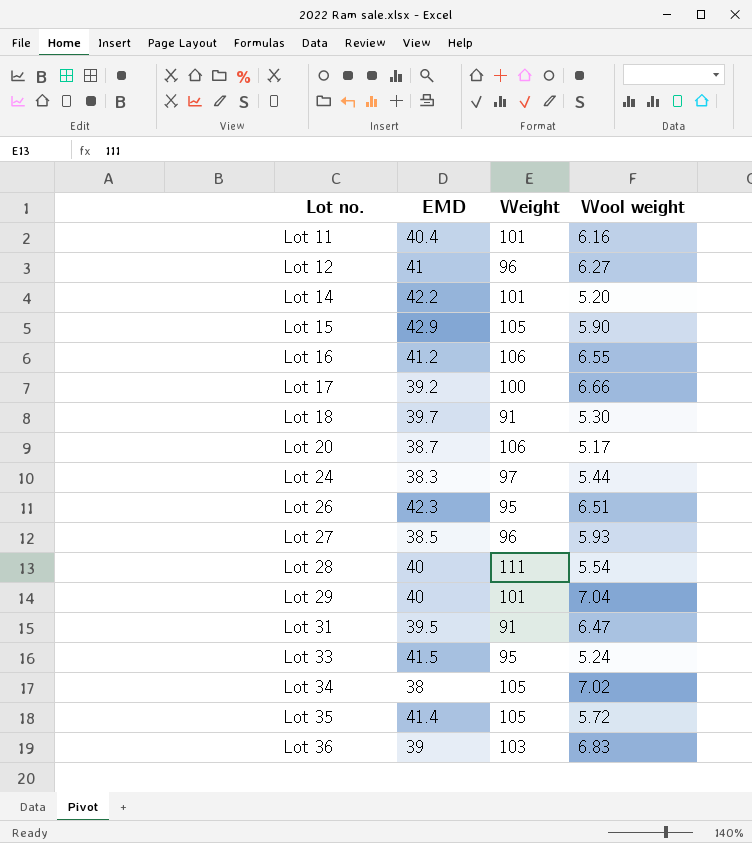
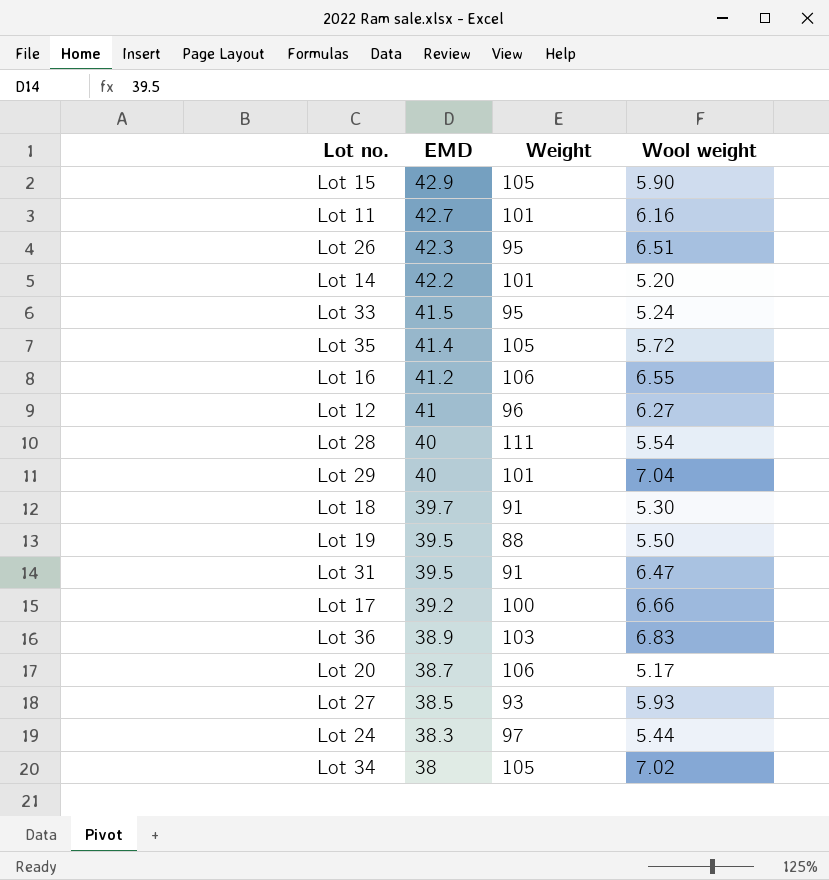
row order: Lot no. ascending -> EMD descending
Lot 11 | EMD: 40.4 -> 42.7
row Lot 19: none -> 39.5 | 88 | 5.50
Lot 36 | EMD: 39 -> 38.9
Lot 27 | Weight: 96 -> 93

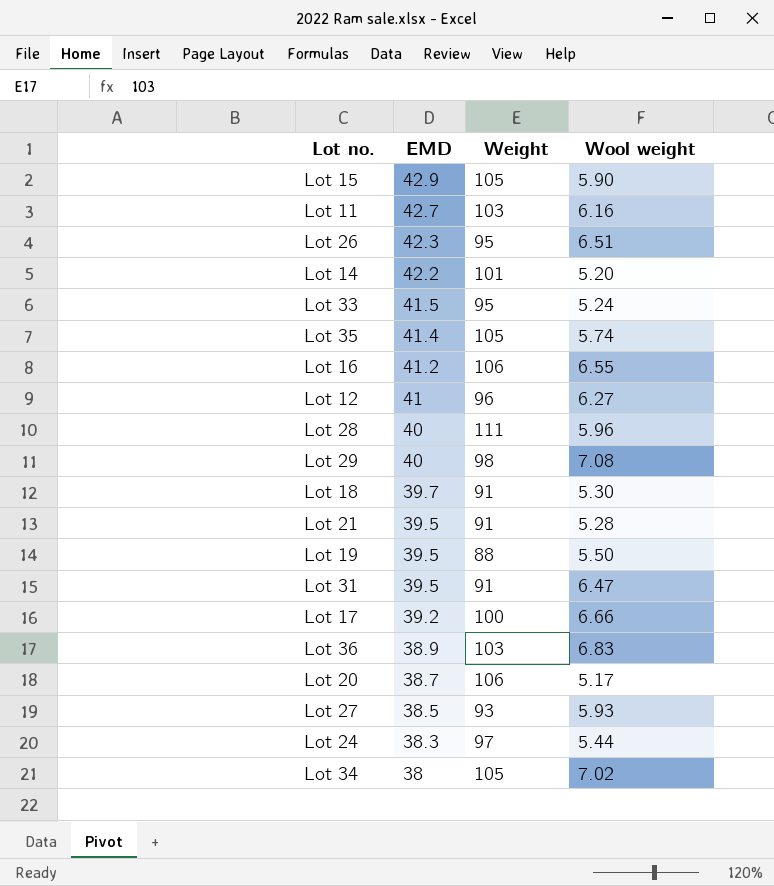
Lot 11 | Weight: 101 -> 103
Lot 35 | Wool weight: 5.72 -> 5.74
Lot 28 | Wool weight: 5.54 -> 5.96
Lot 29 | Weight: 101 -> 98
Lot 29 | Wool weight: 7.04 -> 7.08
row Lot 21: none -> 39.5 | 91 | 5.28

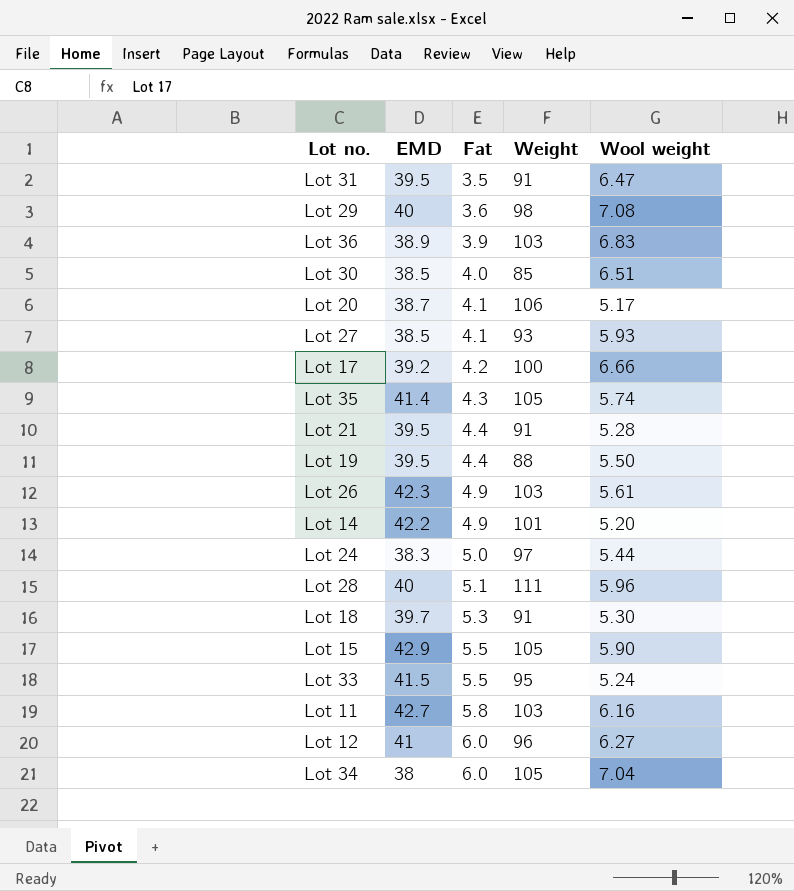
row order: EMD descending -> Fat ascending
column Fat | position: none -> 3
row Lot 16: 41.2 | 106 | 6.55 -> none
row Lot 30: none -> 38.5 | 4.0 | 85 | 6.51
Lot 26 | Weight: 95 -> 103
Lot 26 | Wool weight: 6.51 -> 5.61
Lot 34 | Wool weight: 7.02 -> 7.04

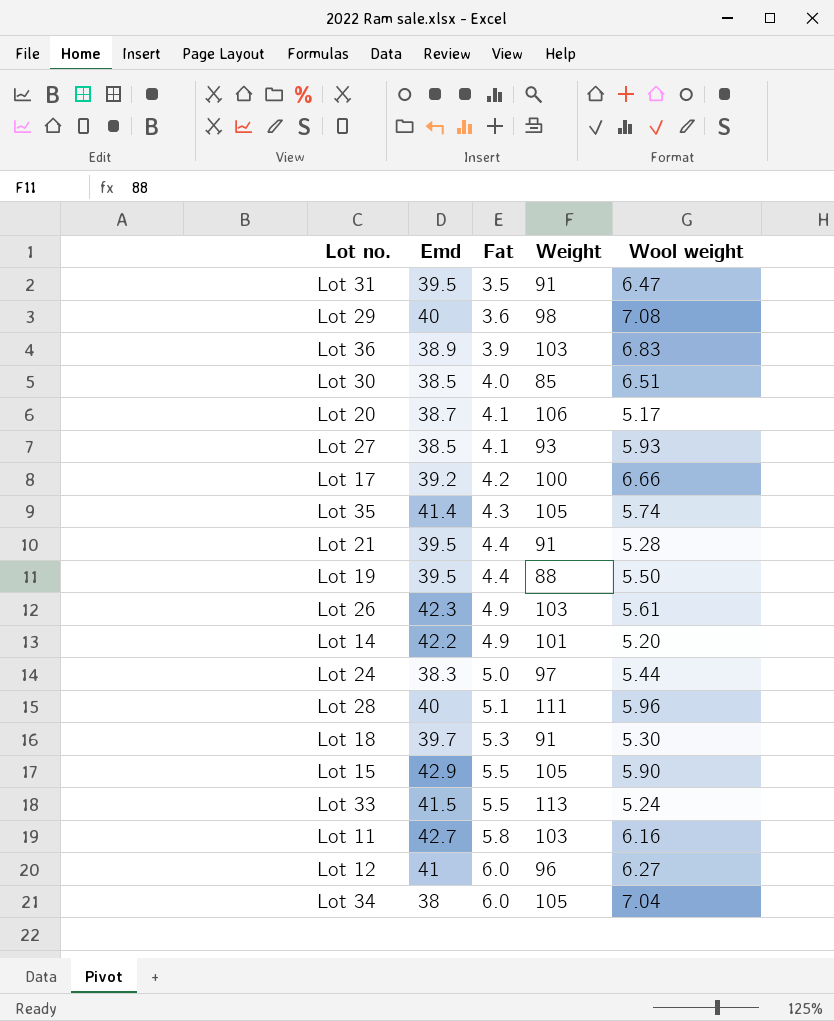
column name: EMD -> Emd
Lot 33 | Weight: 95 -> 113

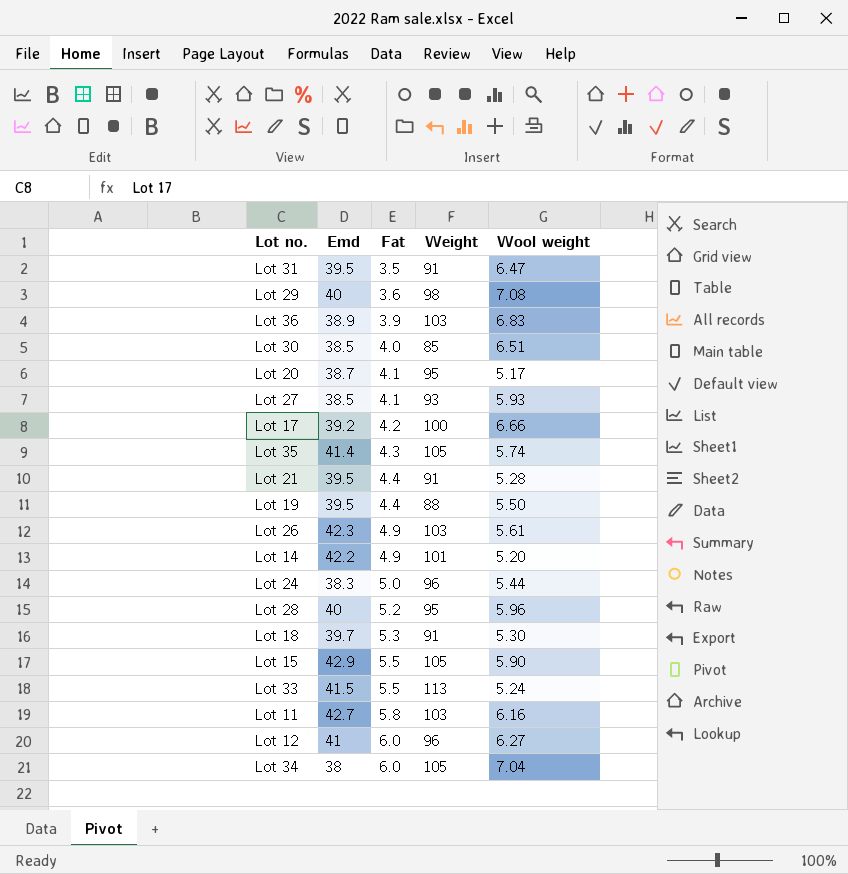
Lot 20 | Weight: 106 -> 95
Lot 24 | Weight: 97 -> 96
Lot 28 | Fat: 5.1 -> 5.2
Lot 28 | Weight: 111 -> 95

